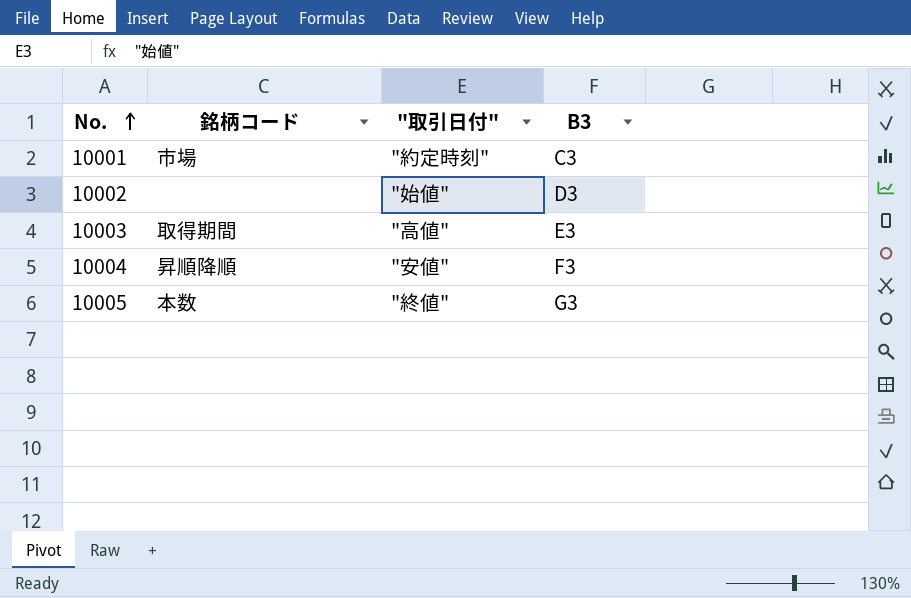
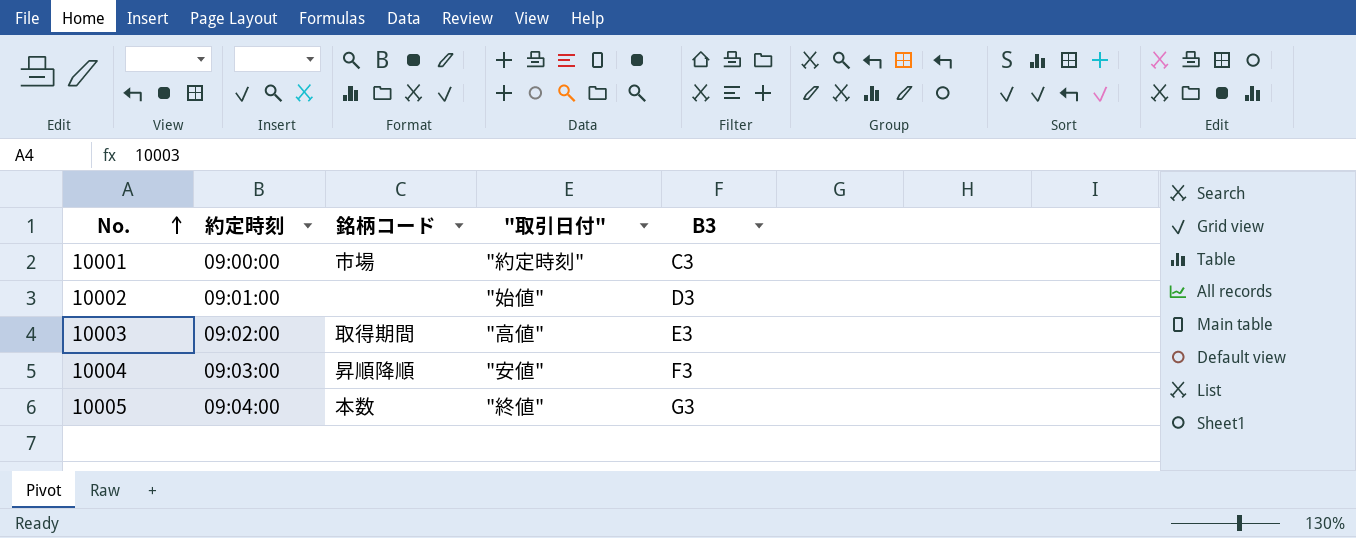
column 約定時刻 | position: none -> 2

